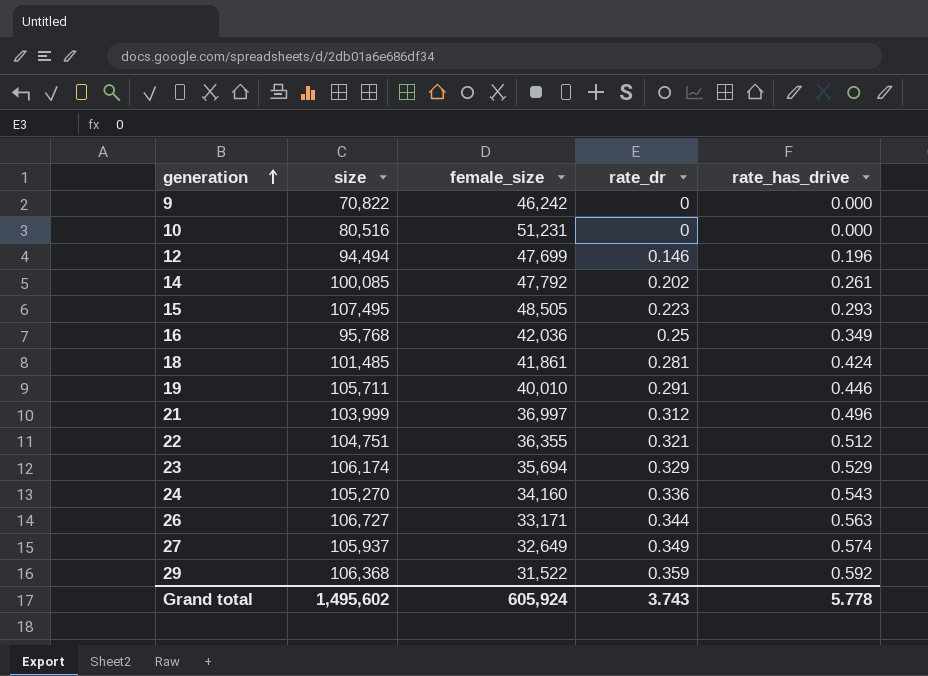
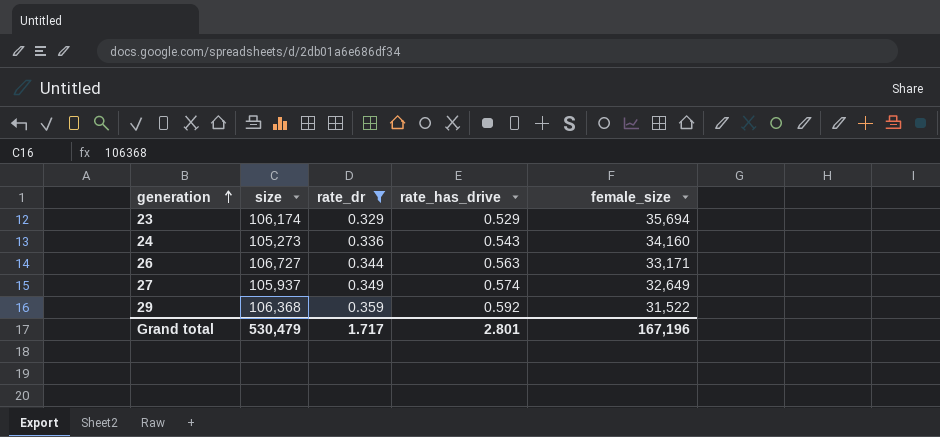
filter: none -> rate_dr >= 0.329
column female_size | position: 3 -> 5
24 | size: 105,270 -> 105,273
Grand total | size: 1,495,602 -> 530,479
Grand total | rate_dr: 3.743 -> 1.717
Grand total | rate_has_drive: 5.778 -> 2.801
Grand total | female_size: 605,924 -> 167,196

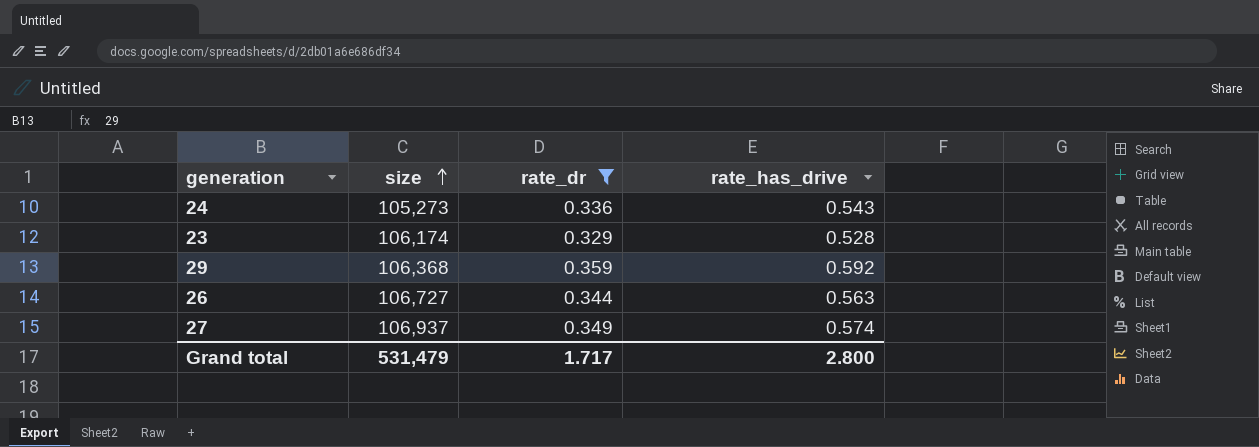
row order: generation ascending -> size ascending
column female_size | position: 5 -> none
23 | rate_has_drive: 0.529 -> 0.528
27 | size: 105,937 -> 106,937
Grand total | size: 530,479 -> 531,479
Grand total | rate_has_drive: 2.801 -> 2.800

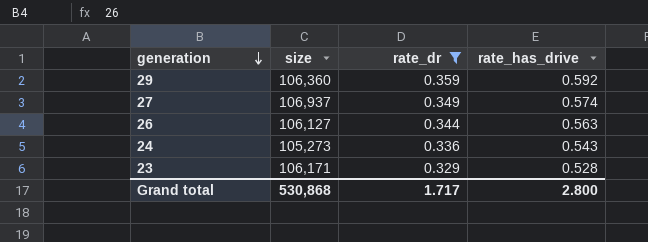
row order: size ascending -> generation descending
29 | size: 106,368 -> 106,360
26 | size: 106,727 -> 106,127
23 | size: 106,174 -> 106,171
Grand total | size: 531,479 -> 530,868

